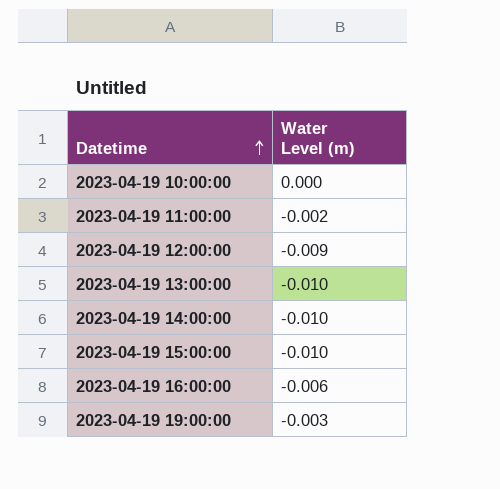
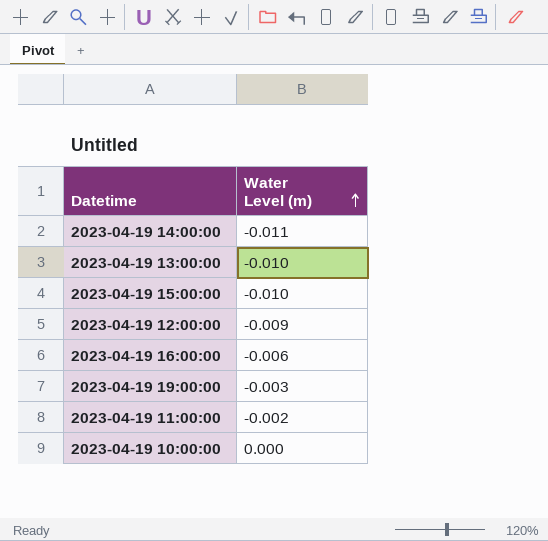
row order: Datetime ascending -> Water Level (m) ascending
2023-04-19 14:00:00 | Water Level (m): -0.010 -> -0.011

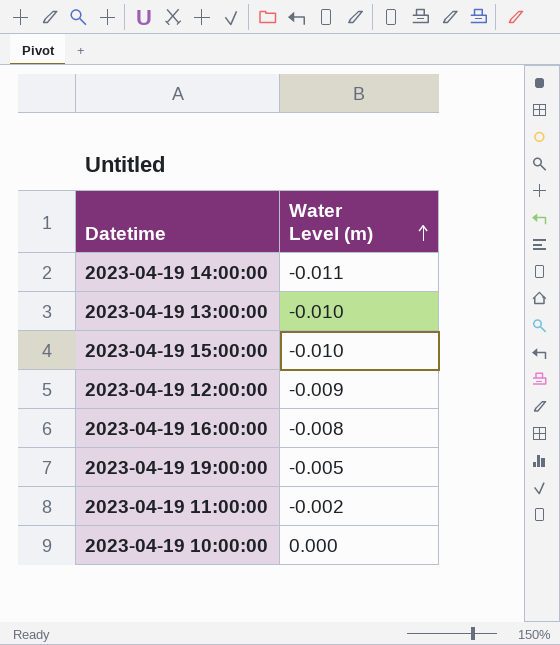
2023-04-19 16:00:00 | Water Level (m): -0.006 -> -0.008
2023-04-19 19:00:00 | Water Level (m): -0.003 -> -0.005

